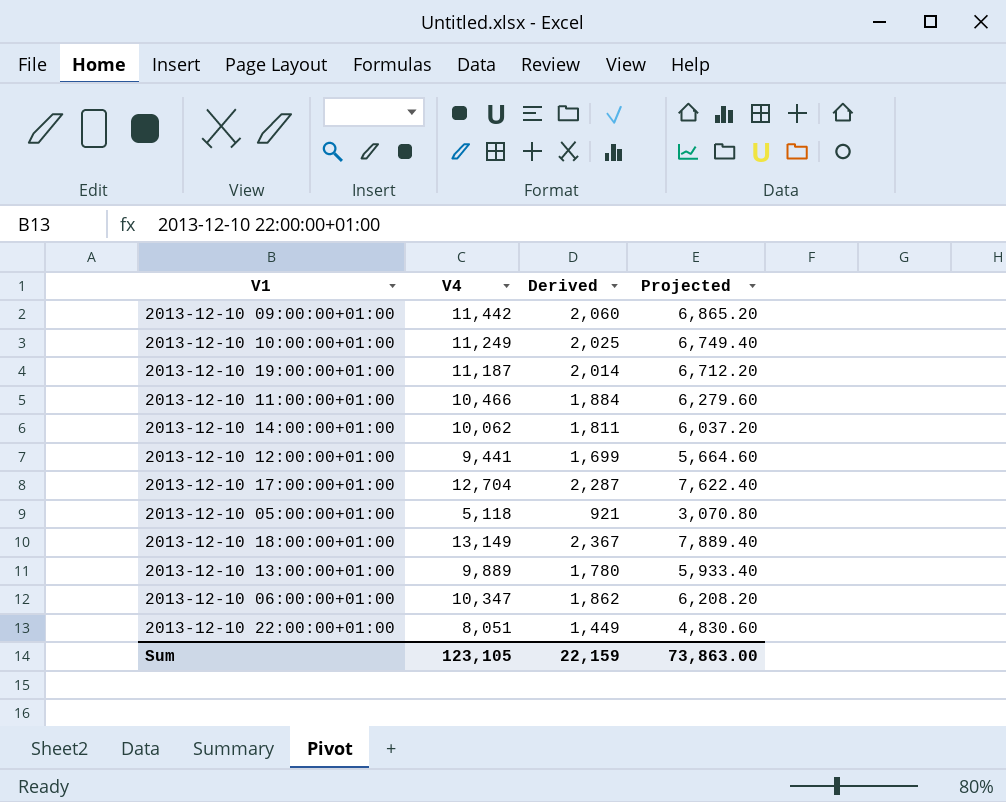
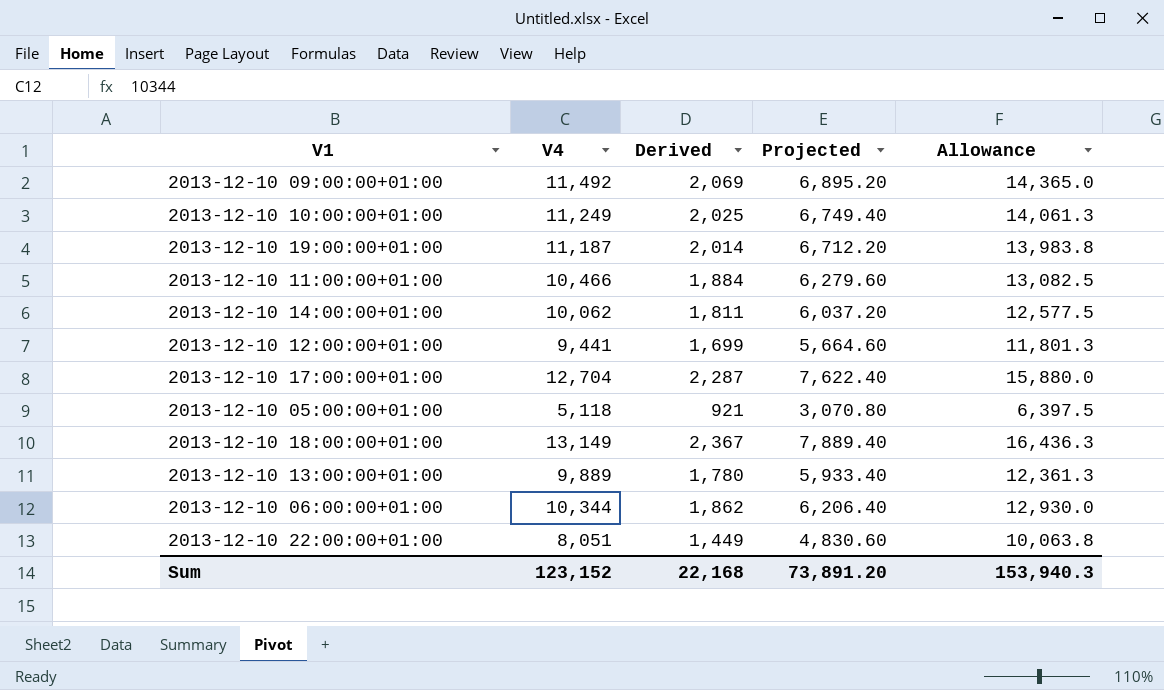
column Allowance | formula: none -> [V4] * 1.25
2013-12-10 09:00:00+01:00 | V4: 11,442 -> 11,492
2013-12-10 09:00:00+01:00 | Derived: 2,060 -> 2,069
2013-12-10 09:00:00+01:00 | Projected: 6,865.20 -> 6,895.20
2013-12-10 06:00:00+01:00 | V4: 10,347 -> 10,344
2013-12-10 06:00:00+01:00 | Projected: 6,208.20 -> 6,206.40
Sum | V4: 123,105 -> 123,152
Sum | Derived: 22,159 -> 22,168
Sum | Projected: 73,863.00 -> 73,891.20

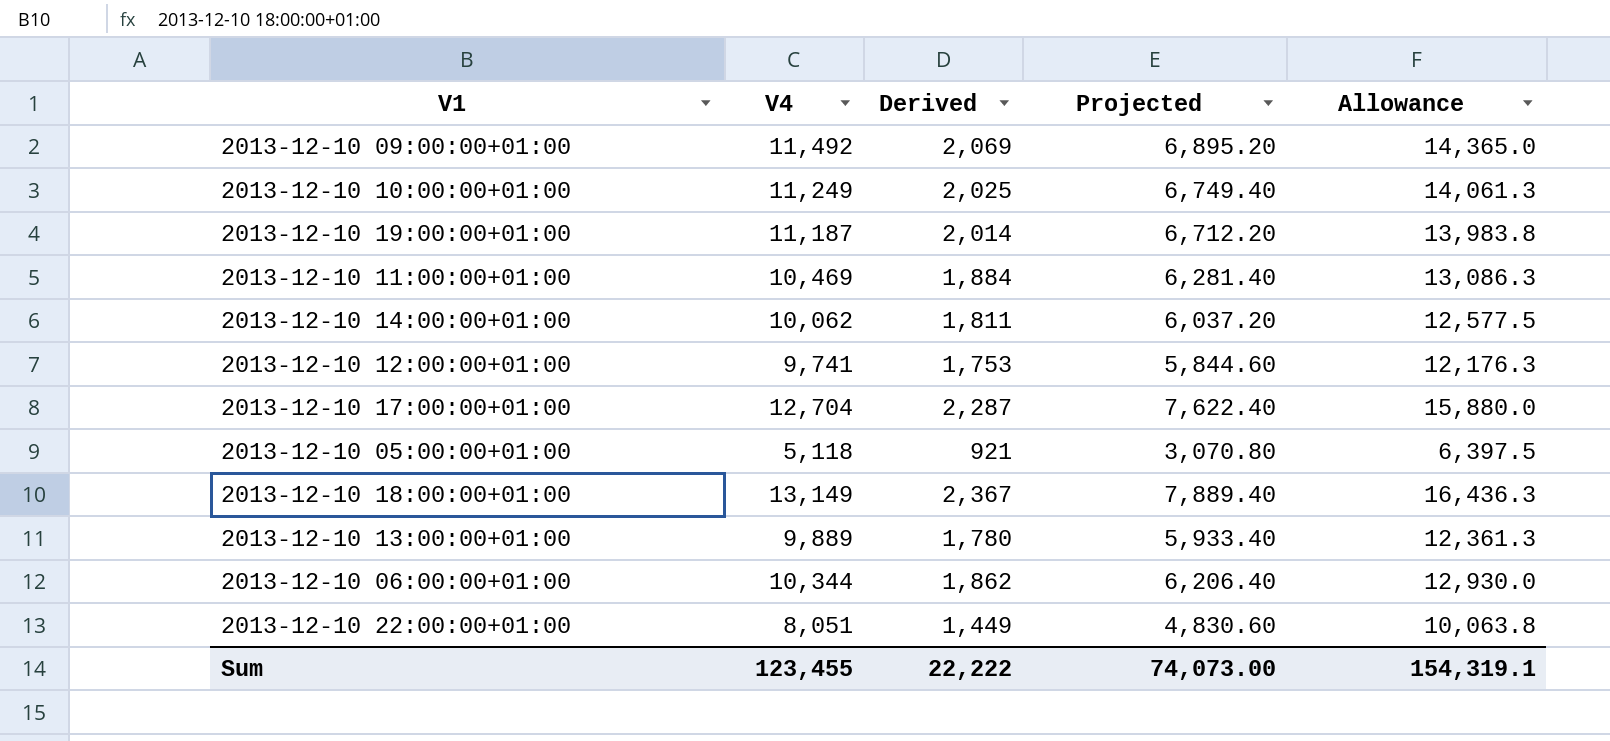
2013-12-10 11:00:00+01:00 | V4: 10,466 -> 10,469
2013-12-10 11:00:00+01:00 | Projected: 6,279.60 -> 6,281.40
2013-12-10 11:00:00+01:00 | Allowance: 13,082.5 -> 13,086.3
2013-12-10 12:00:00+01:00 | V4: 9,441 -> 9,741
2013-12-10 12:00:00+01:00 | Derived: 1,699 -> 1,753
2013-12-10 12:00:00+01:00 | Projected: 5,664.60 -> 5,844.60
2013-12-10 12:00:00+01:00 | Allowance: 11,801.3 -> 12,176.3
Sum | V4: 123,152 -> 123,455
Sum | Derived: 22,168 -> 22,222
Sum | Projected: 73,891.20 -> 74,073.00
Sum | Allowance: 153,940.3 -> 154,319.1

